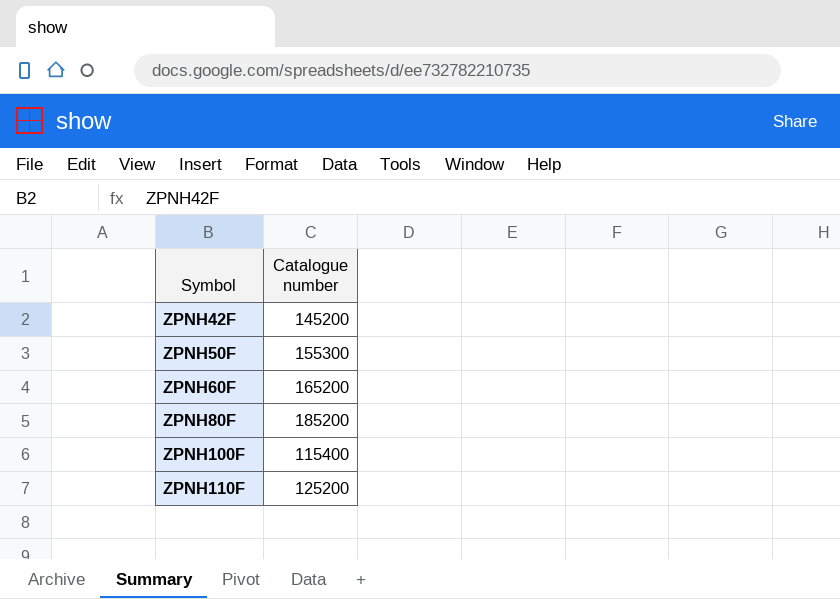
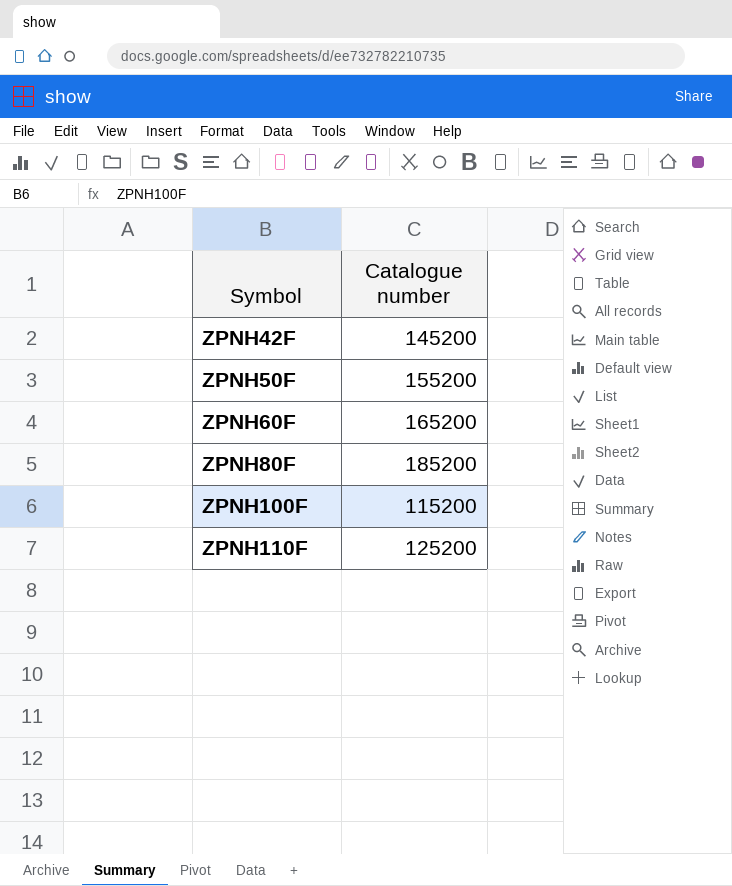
ZPNH50F | Catalogue number: 155300 -> 155200
ZPNH100F | Catalogue number: 115400 -> 115200

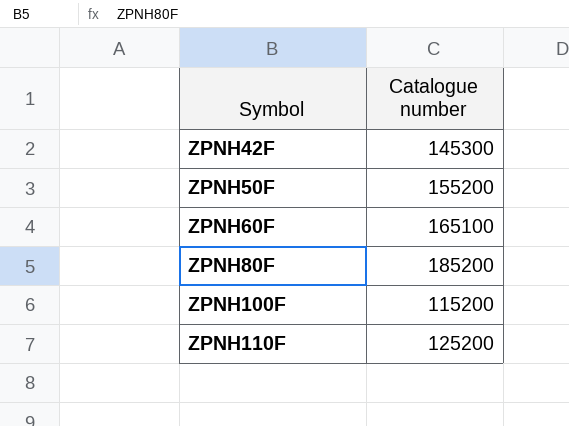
ZPNH42F | Catalogue number: 145200 -> 145300
ZPNH60F | Catalogue number: 165200 -> 165100

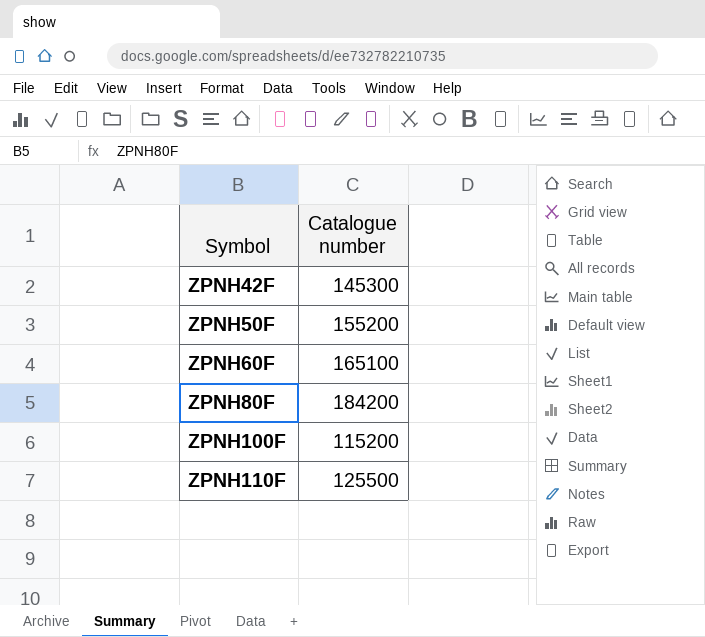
ZPNH80F | Catalogue number: 185200 -> 184200
ZPNH110F | Catalogue number: 125200 -> 125500

